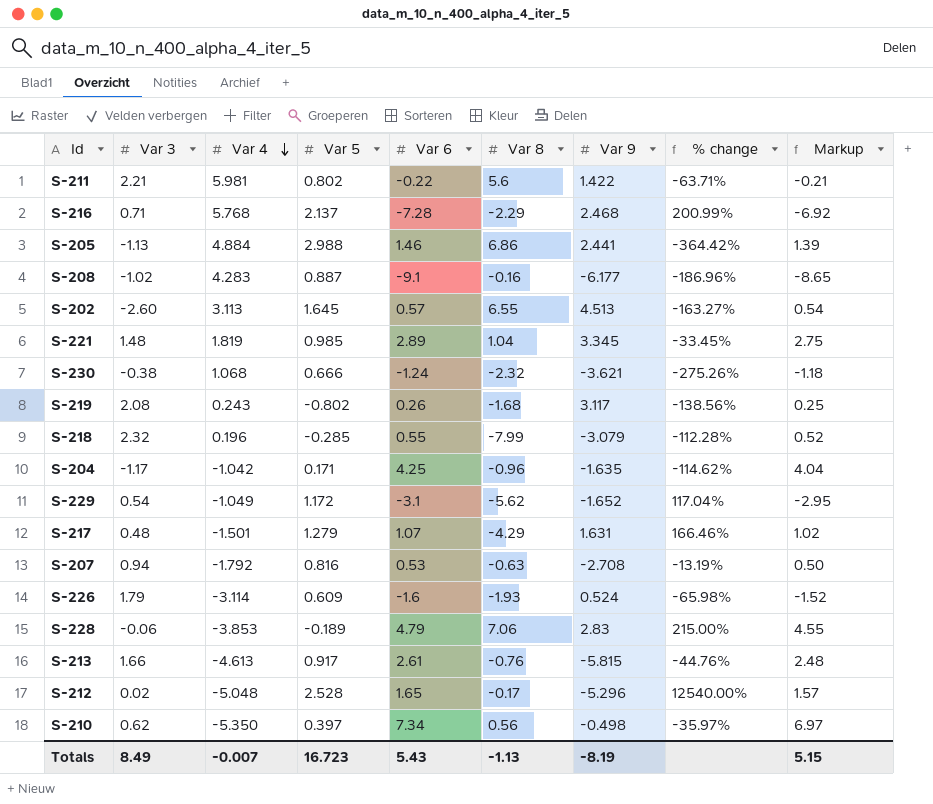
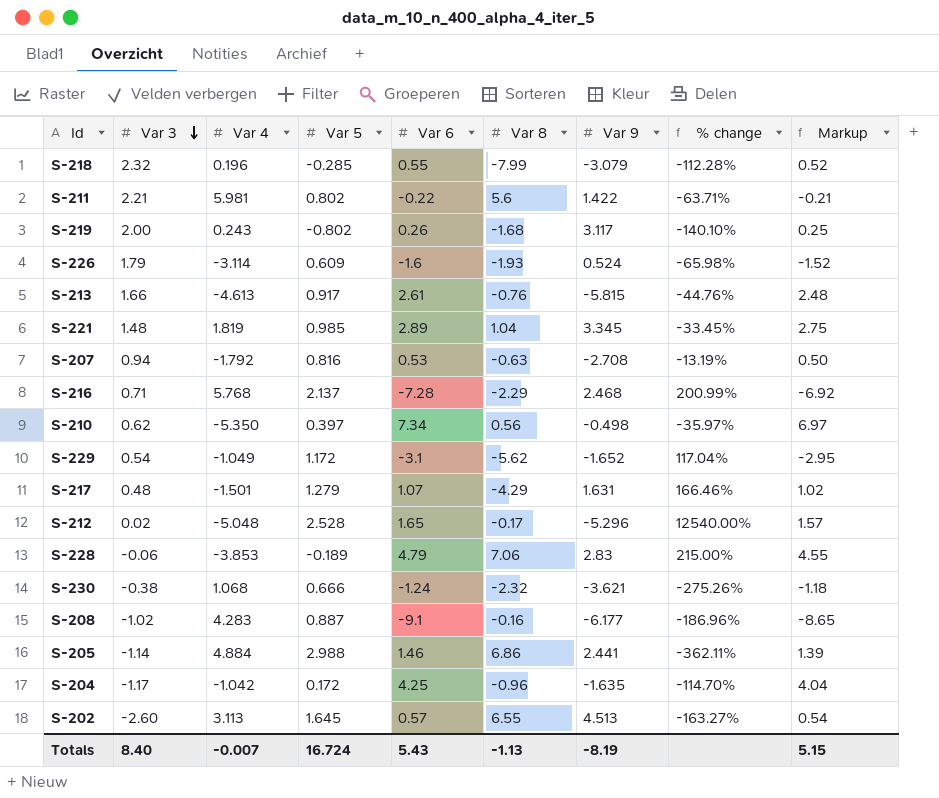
row order: Var 4 descending -> Var 3 descending
S-219 | Var 3: 2.08 -> 2.00
S-219 | % change: -138.56% -> -140.10%
S-205 | Var 3: -1.13 -> -1.14
S-205 | % change: -364.42% -> -362.11%
S-204 | Var 5: 0.171 -> 0.172
S-204 | % change: -114.62% -> -114.70%
Totals | Var 3: 8.49 -> 8.40
Totals | Var 5: 16.723 -> 16.724

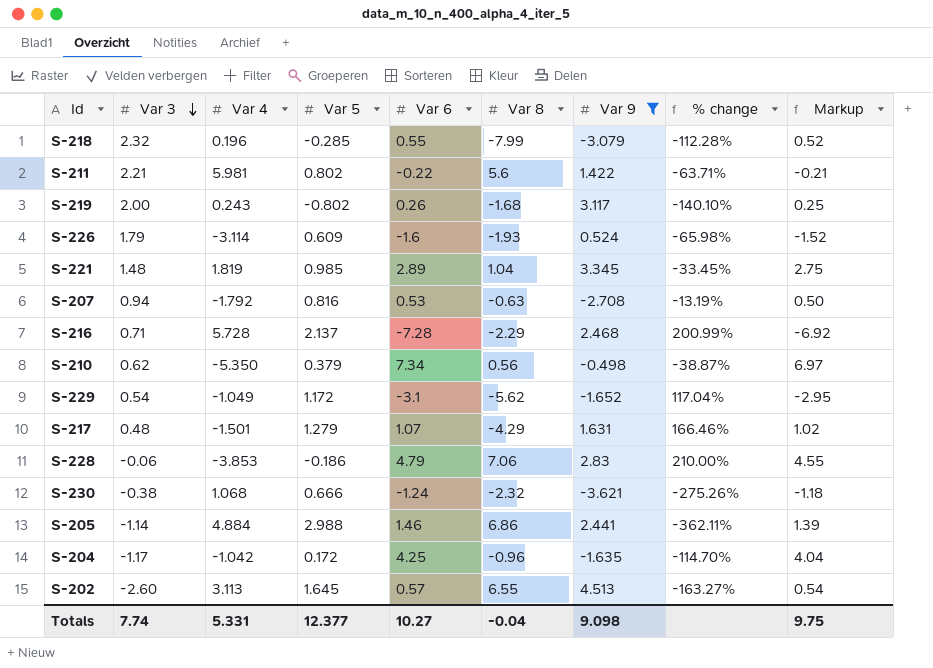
filter: none -> Var 9 >= -3.621
S-216 | Var 4: 5.768 -> 5.728
S-210 | Var 5: 0.397 -> 0.379
S-210 | % change: -35.97% -> -38.87%
S-228 | Var 5: -0.189 -> -0.186
S-228 | % change: 215.00% -> 210.00%
Totals | Var 3: 8.40 -> 7.74
Totals | Var 4: -0.007 -> 5.331
Totals | Var 5: 16.724 -> 12.377
Totals | Var 6: 5.43 -> 10.27
Totals | Var 8: -1.13 -> -0.04
Totals | Var 9: -8.19 -> 9.098
Totals | Markup: 5.15 -> 9.75

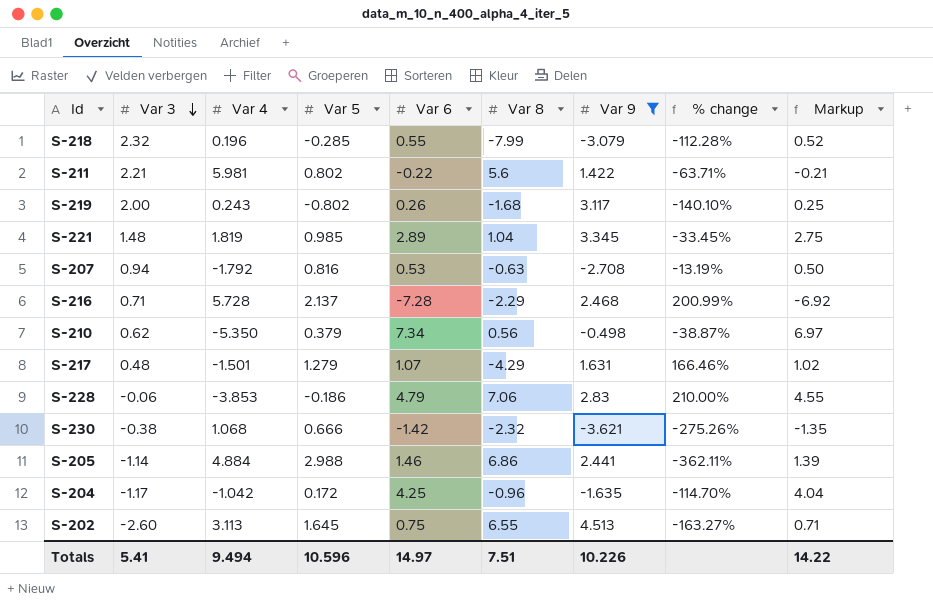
row S-226: 1.79 | -3.114 | 0.609 | -1.6 | -1.93 | 0.524 | -65.98% | -1.52 -> none
row S-229: 0.54 | -1.049 | 1.172 | -3.1 | -5.62 | -1.652 | 117.04% | -2.95 -> none
S-230 | Var 6: -1.24 -> -1.42
S-230 | Markup: -1.18 -> -1.35
S-202 | Var 6: 0.57 -> 0.75
S-202 | Markup: 0.54 -> 0.71
Totals | Var 3: 7.74 -> 5.41
Totals | Var 4: 5.331 -> 9.494
Totals | Var 5: 12.377 -> 10.596
Totals | Var 6: 10.27 -> 14.97
Totals | Var 8: -0.04 -> 7.51
Totals | Var 9: 9.098 -> 10.226
Totals | Markup: 9.75 -> 14.22

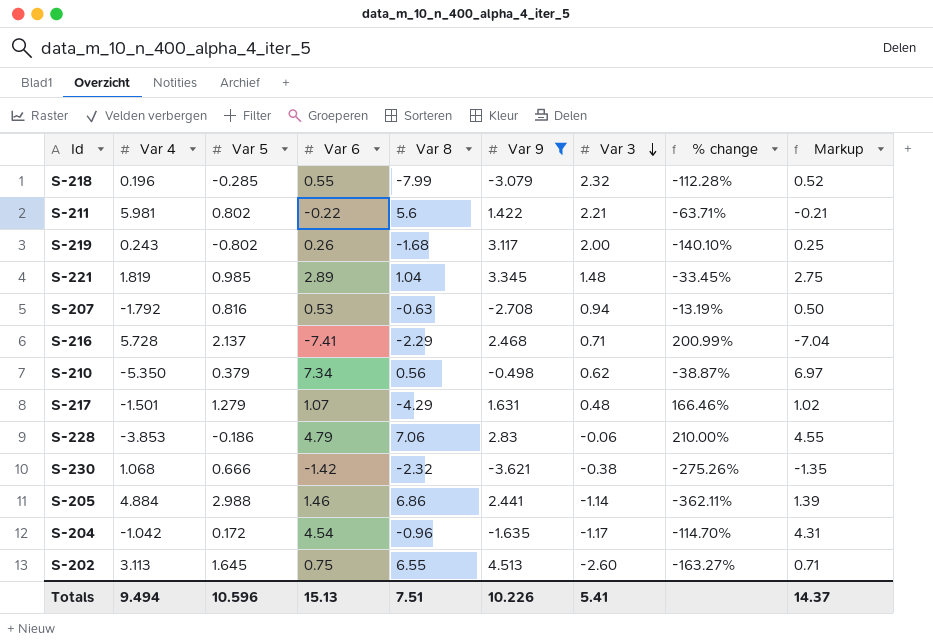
column Var 3 | position: 2 -> 7
S-216 | Var 6: -7.28 -> -7.41
S-216 | Markup: -6.92 -> -7.04
S-204 | Var 6: 4.25 -> 4.54
S-204 | Markup: 4.04 -> 4.31
Totals | Var 6: 14.97 -> 15.13
Totals | Markup: 14.22 -> 14.37

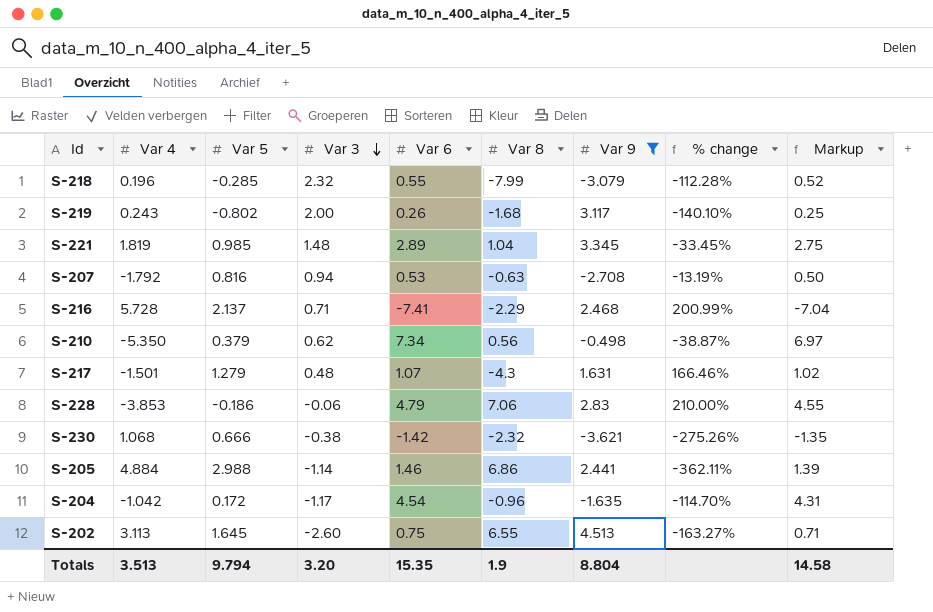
column Var 3 | position: 7 -> 4
row S-211: 5.981 | 0.802 | -0.22 | 5.6 | 1.422 | 2.21 | -63.71% | -0.21 -> none
S-217 | Var 8: -4.29 -> -4.3
Totals | Var 4: 9.494 -> 3.513
Totals | Var 5: 10.596 -> 9.794
Totals | Var 3: 5.41 -> 3.20
Totals | Var 6: 15.13 -> 15.35
Totals | Var 8: 7.51 -> 1.9
Totals | Var 9: 10.226 -> 8.804
Totals | Markup: 14.37 -> 14.58

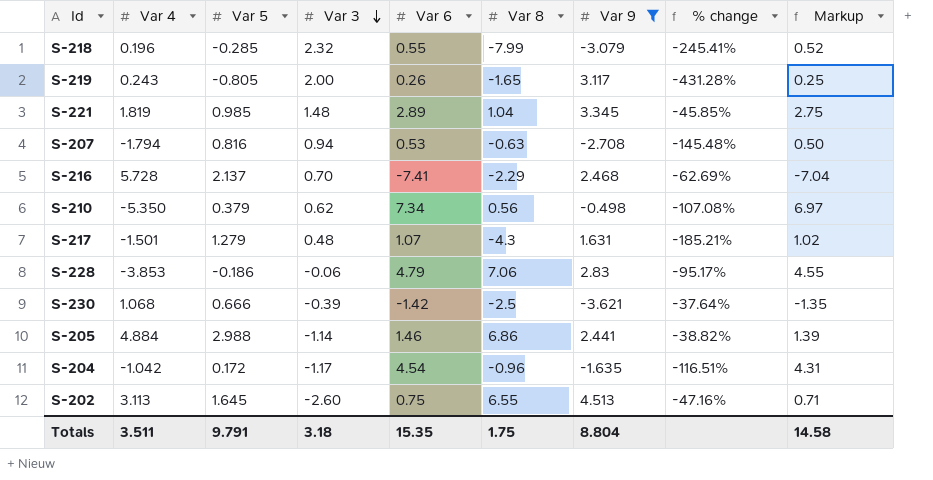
column % change | formula: ([Var 5] - [Var 3]) / [Var 3] -> ([Var 5] - [Var 4]) / [Var 4]
S-219 | Var 5: -0.802 -> -0.805
S-219 | Var 8: -1.68 -> -1.65
S-207 | Var 4: -1.792 -> -1.794
S-216 | Var 3: 0.71 -> 0.70
S-230 | Var 3: -0.38 -> -0.39
S-230 | Var 8: -2.32 -> -2.5
Totals | Var 4: 3.513 -> 3.511
Totals | Var 5: 9.794 -> 9.791
Totals | Var 3: 3.20 -> 3.18
Totals | Var 8: 1.9 -> 1.75

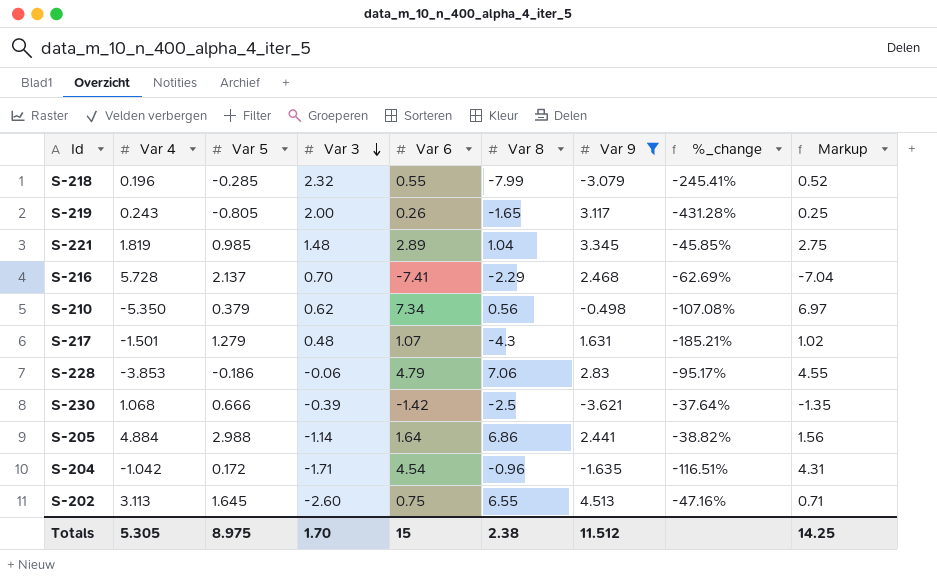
column name: % change -> %_change
row S-207: -1.794 | 0.816 | 0.94 | 0.53 | -0.63 | -2.708 | -145.48% | 0.50 -> none
S-205 | Var 6: 1.46 -> 1.64
S-205 | Markup: 1.39 -> 1.56
S-204 | Var 3: -1.17 -> -1.71
Totals | Var 4: 3.511 -> 5.305
Totals | Var 5: 9.791 -> 8.975
Totals | Var 3: 3.18 -> 1.70
Totals | Var 6: 15.35 -> 15
Totals | Var 8: 1.75 -> 2.38
Totals | Var 9: 8.804 -> 11.512
Totals | Markup: 14.58 -> 14.25

